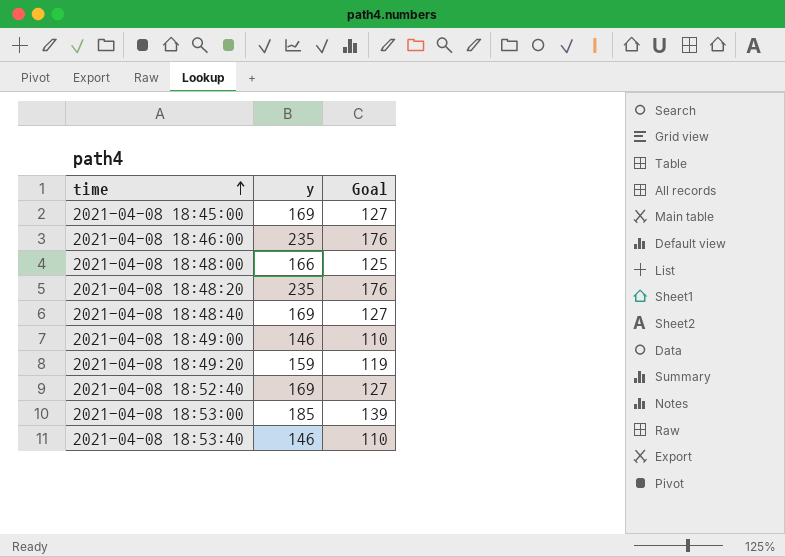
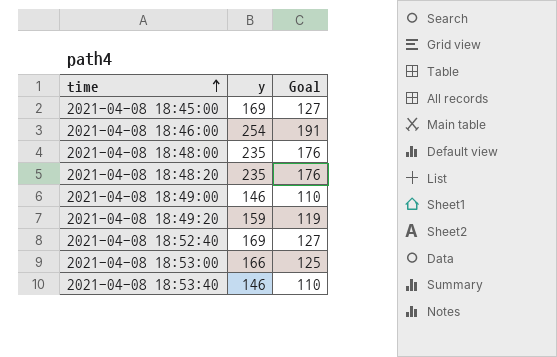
row 2021-04-08 18:48:40: 169 | 127 -> none
2021-04-08 18:46:00 | y: 235 -> 254
2021-04-08 18:46:00 | Goal: 176 -> 191
2021-04-08 18:48:00 | y: 166 -> 235
2021-04-08 18:48:00 | Goal: 125 -> 176
2021-04-08 18:53:00 | y: 185 -> 166
2021-04-08 18:53:00 | Goal: 139 -> 125

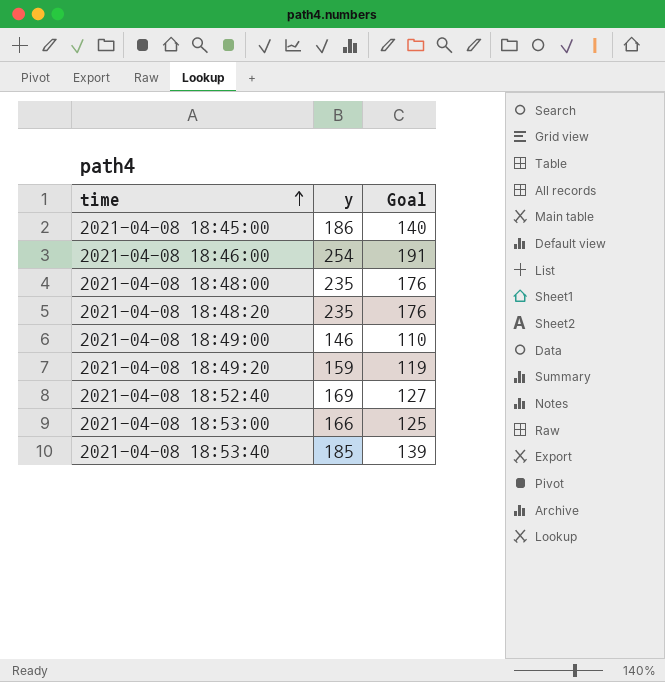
2021-04-08 18:45:00 | y: 169 -> 186
2021-04-08 18:45:00 | Goal: 127 -> 140
2021-04-08 18:53:40 | y: 146 -> 185
2021-04-08 18:53:40 | Goal: 110 -> 139

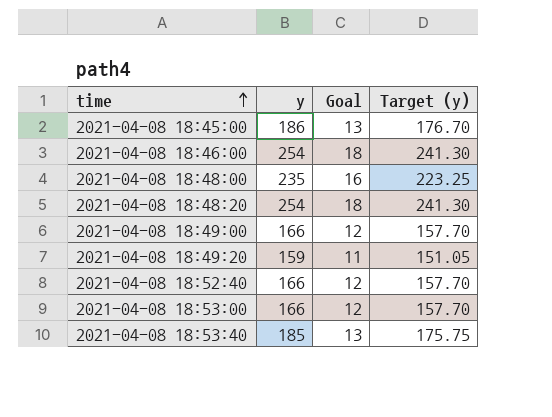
column Goal | formula: [y] * 0.75 -> [y] * 0.07
column Target (y) | formula: none -> [y] * 0.95
2021-04-08 18:48:20 | y: 235 -> 254
2021-04-08 18:49:00 | y: 146 -> 166
2021-04-08 18:52:40 | y: 169 -> 166

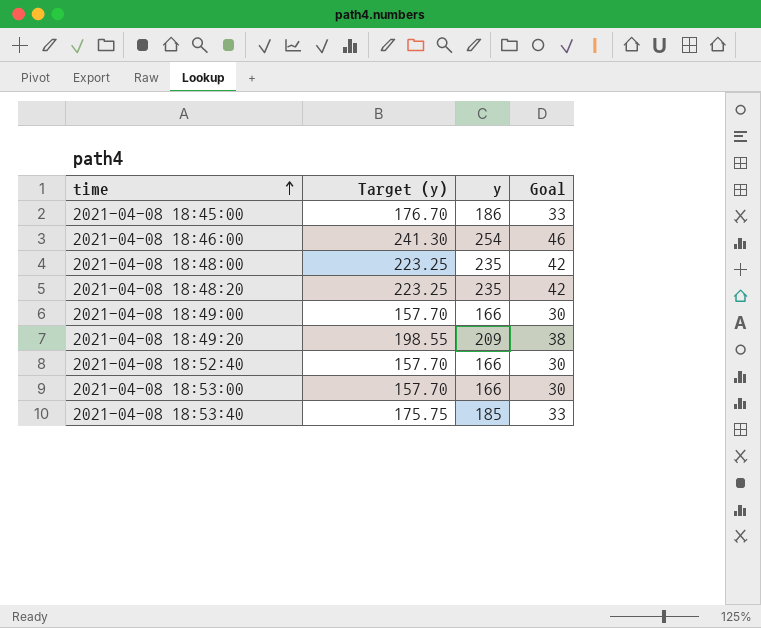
column Target (y) | position: 4 -> 2
column Goal | formula: [y] * 0.07 -> [y] * 0.18
2021-04-08 18:48:20 | Target (y): 241.30 -> 223.25
2021-04-08 18:48:20 | y: 254 -> 235
2021-04-08 18:49:20 | Target (y): 151.05 -> 198.55
2021-04-08 18:49:20 | y: 159 -> 209

